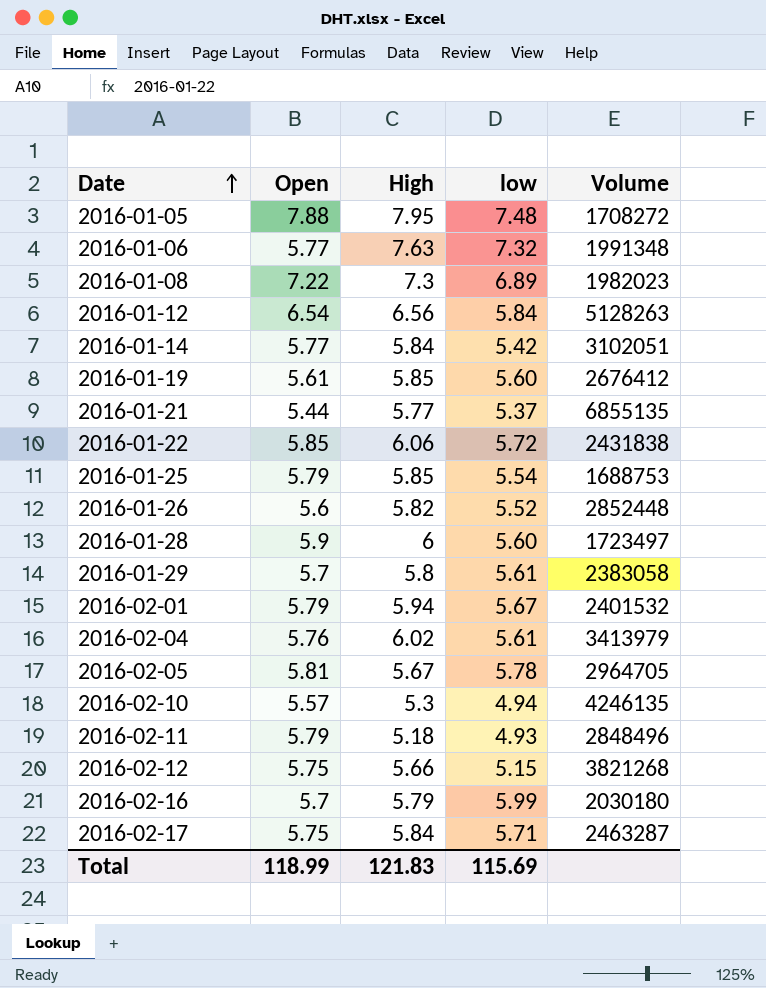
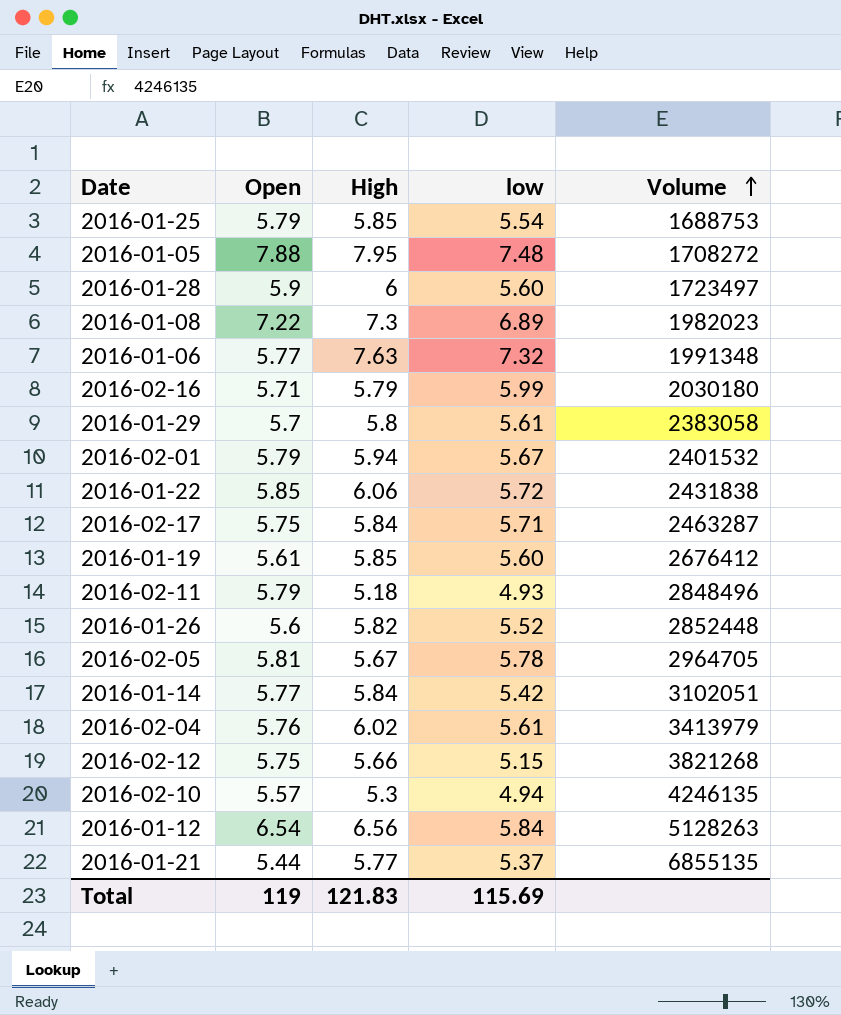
row order: Date ascending -> Volume ascending
2016-02-16 | Open: 5.7 -> 5.71
Total | Open: 118.99 -> 119

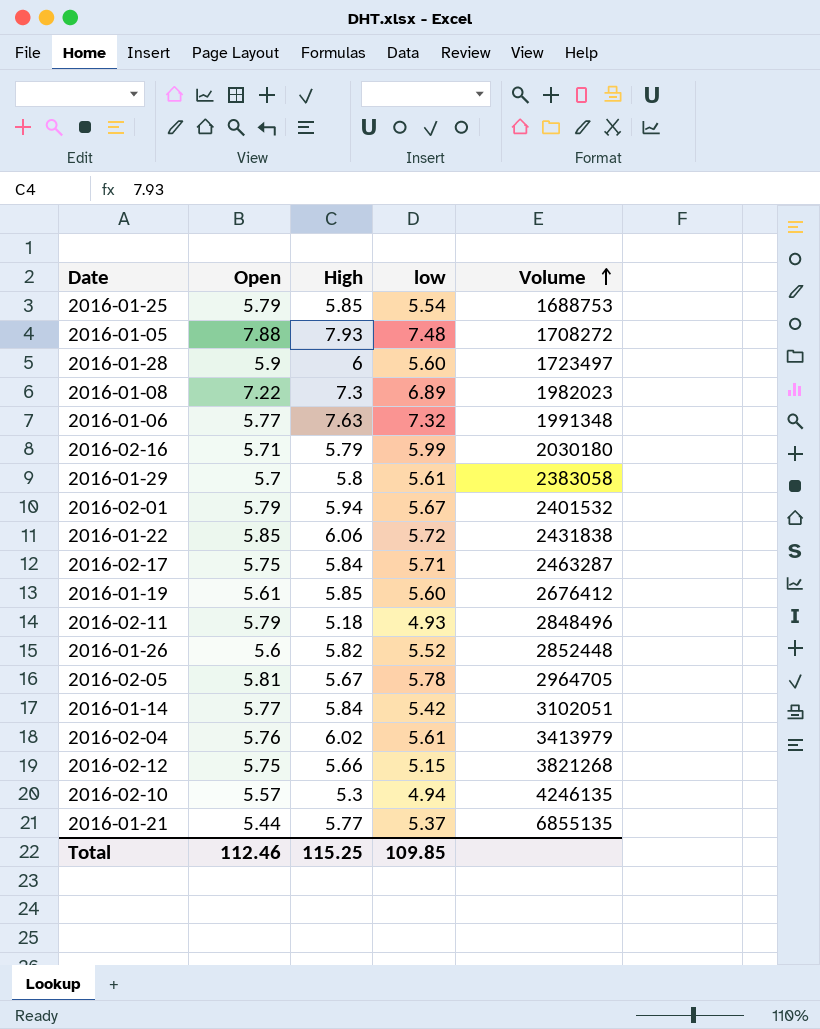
row 2016-01-12: 6.54 | 6.56 | 5.84 | 5128263 -> none
2016-01-05 | High: 7.95 -> 7.93
Total | Open: 119 -> 112.46
Total | High: 121.83 -> 115.25
Total | low: 115.69 -> 109.85

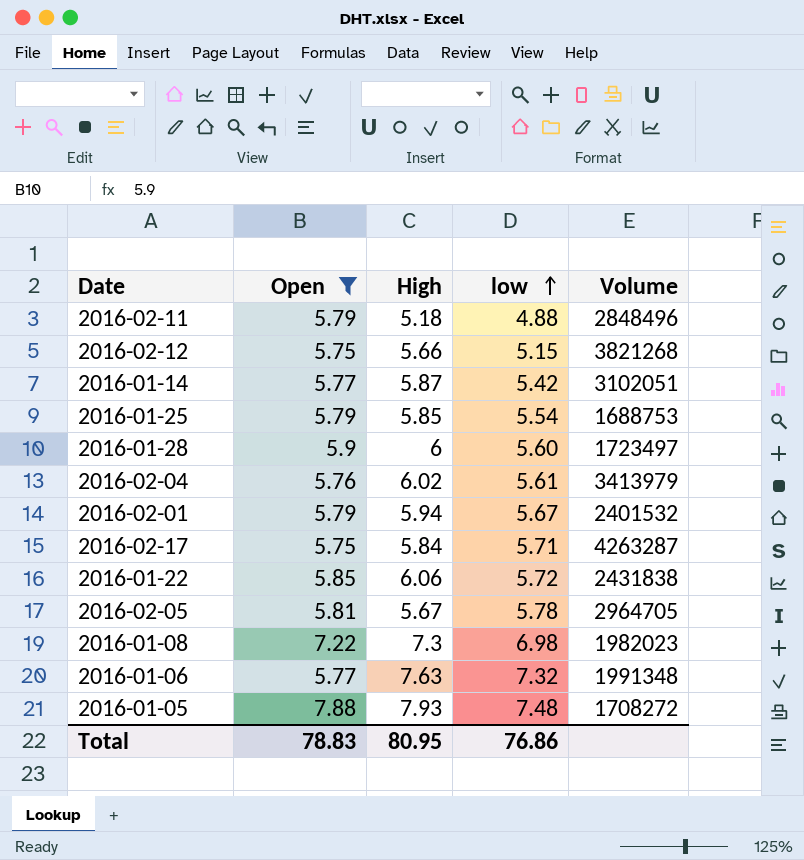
filter: none -> Open >= 5.75
row order: Volume ascending -> low ascending
2016-02-11 | low: 4.93 -> 4.88
2016-01-14 | High: 5.84 -> 5.87
2016-02-17 | Volume: 2463287 -> 4263287
2016-01-08 | low: 6.89 -> 6.98
Total | Open: 112.46 -> 78.83
Total | High: 115.25 -> 80.95
Total | low: 109.85 -> 76.86

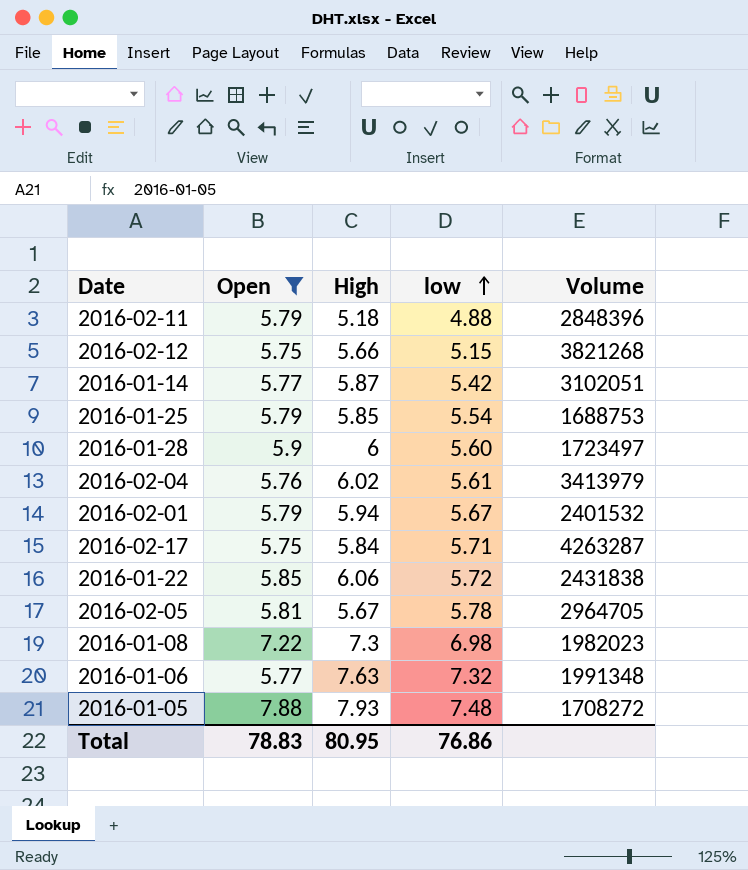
2016-02-11 | Volume: 2848496 -> 2848396

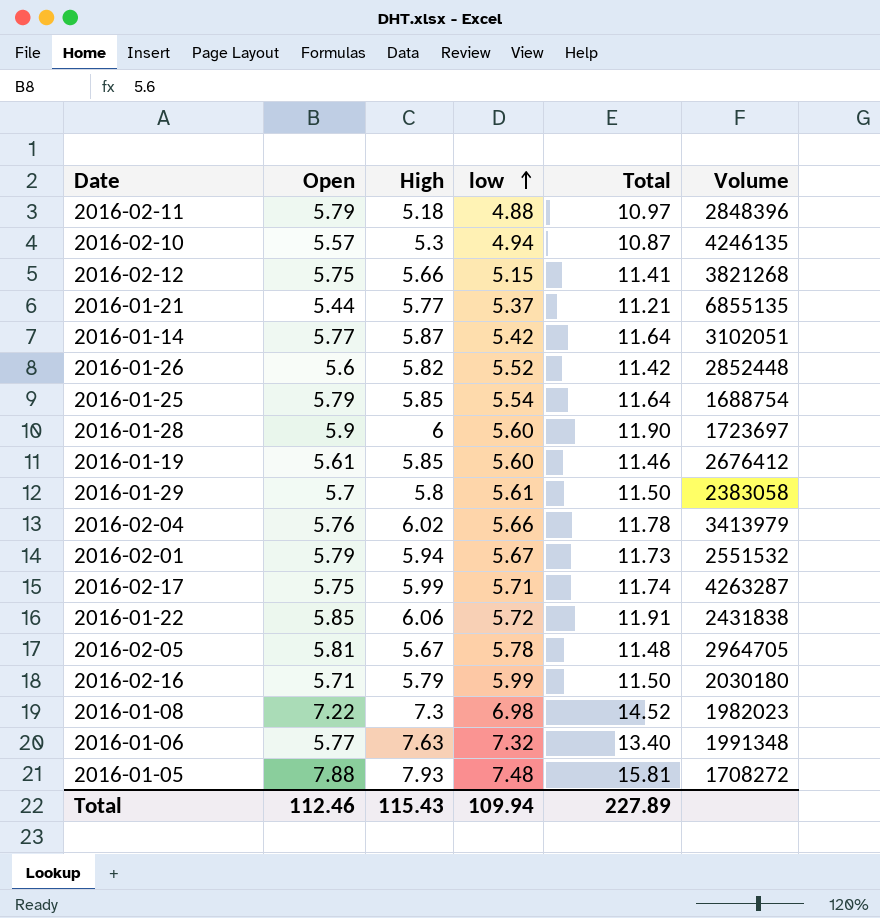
filter: Open >= 5.75 -> none
column Total | formula: none -> [Open] + [High]
2016-01-25 | Volume: 1688753 -> 1688754
2016-01-28 | Volume: 1723497 -> 1723697
2016-02-04 | low: 5.61 -> 5.66
2016-02-01 | Volume: 2401532 -> 2551532
2016-02-17 | High: 5.84 -> 5.99
Total | Open: 78.83 -> 112.46
Total | High: 80.95 -> 115.43
Total | low: 76.86 -> 109.94

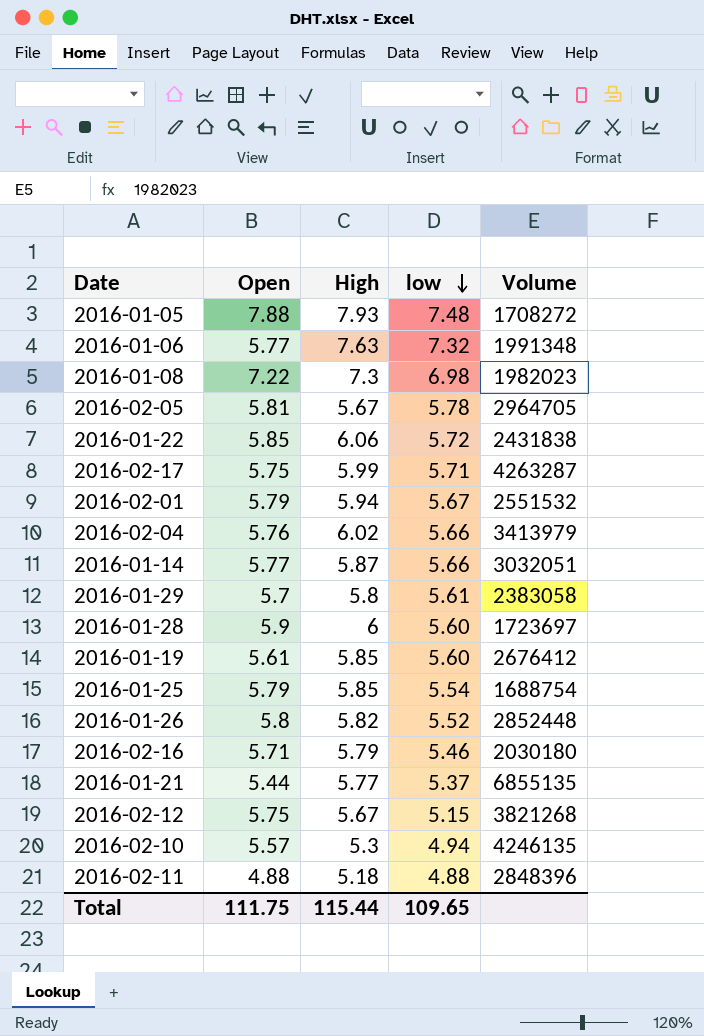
row order: low ascending -> low descending
column Total | formula: [Open] + [High] -> none
2016-01-14 | low: 5.42 -> 5.66
2016-01-14 | Volume: 3102051 -> 3032051
2016-01-26 | Open: 5.6 -> 5.8
2016-02-16 | low: 5.99 -> 5.46
2016-02-12 | High: 5.66 -> 5.67
2016-02-11 | Open: 5.79 -> 4.88
Total | Open: 112.46 -> 111.75
Total | High: 115.43 -> 115.44
Total | low: 109.94 -> 109.65

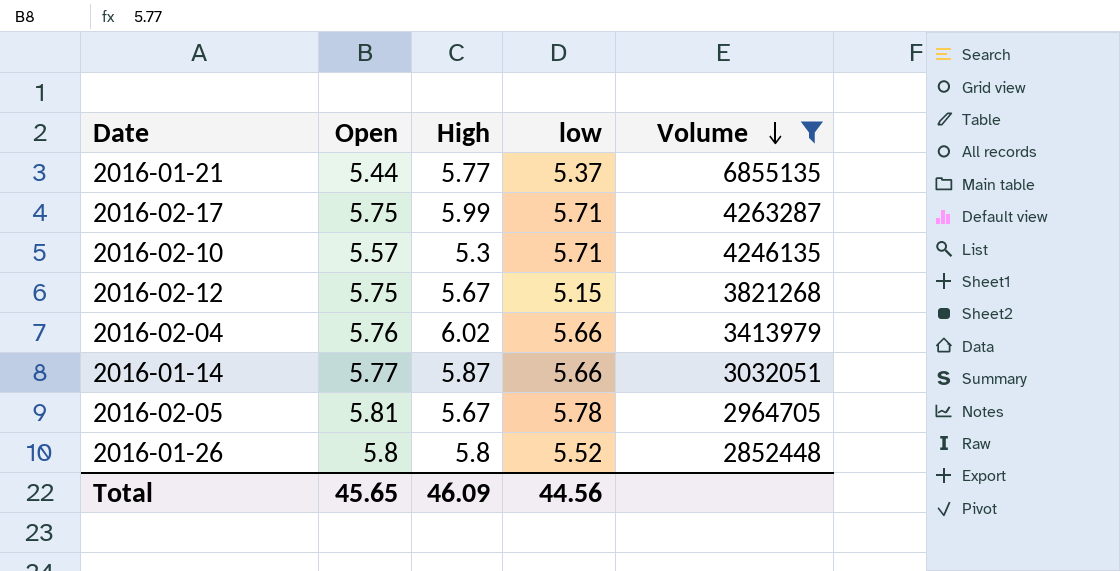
filter: none -> Volume >= 2852448
row order: low descending -> Volume descending
2016-02-10 | low: 4.94 -> 5.71
2016-01-26 | High: 5.82 -> 5.8
Total | Open: 111.75 -> 45.65
Total | High: 115.44 -> 46.09
Total | low: 109.65 -> 44.56

